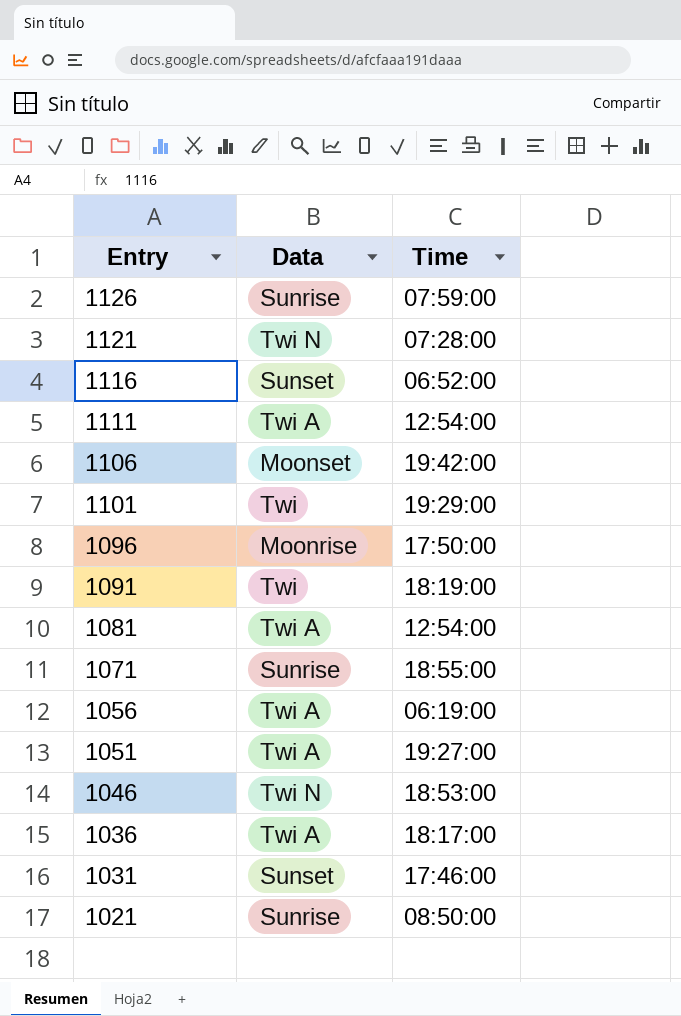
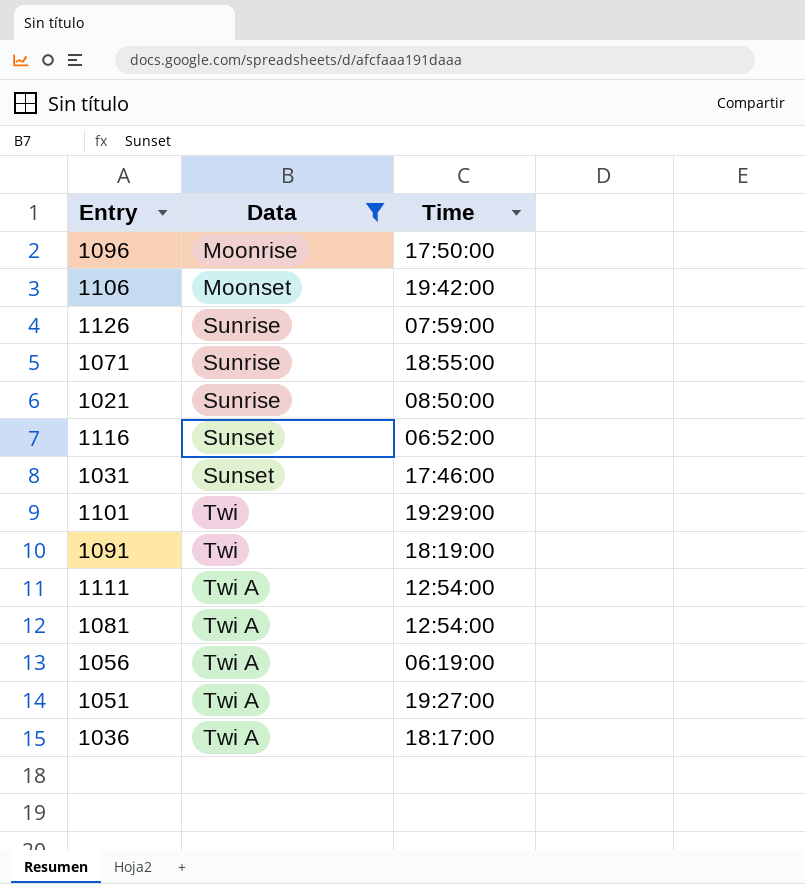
filter: none -> Data != Twi N
row order: Entry descending -> Data ascending

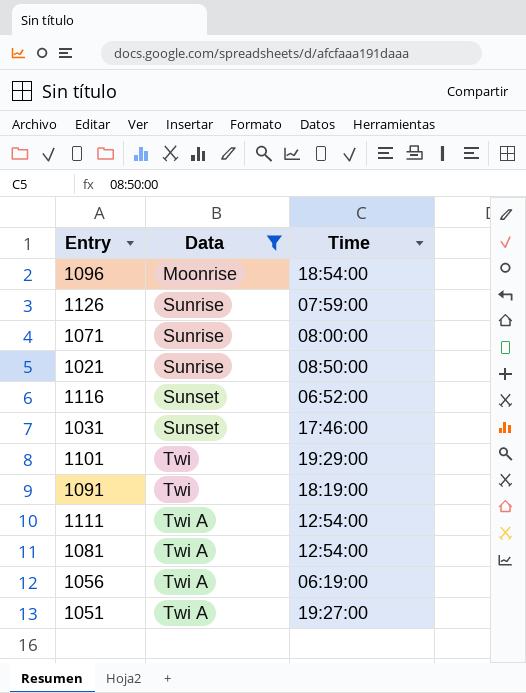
row 1106: Moonset | 19:42:00 -> none
row 1036: Twi A | 18:17:00 -> none
1096 | Time: 17:50:00 -> 18:54:00
1071 | Time: 18:55:00 -> 08:00:00

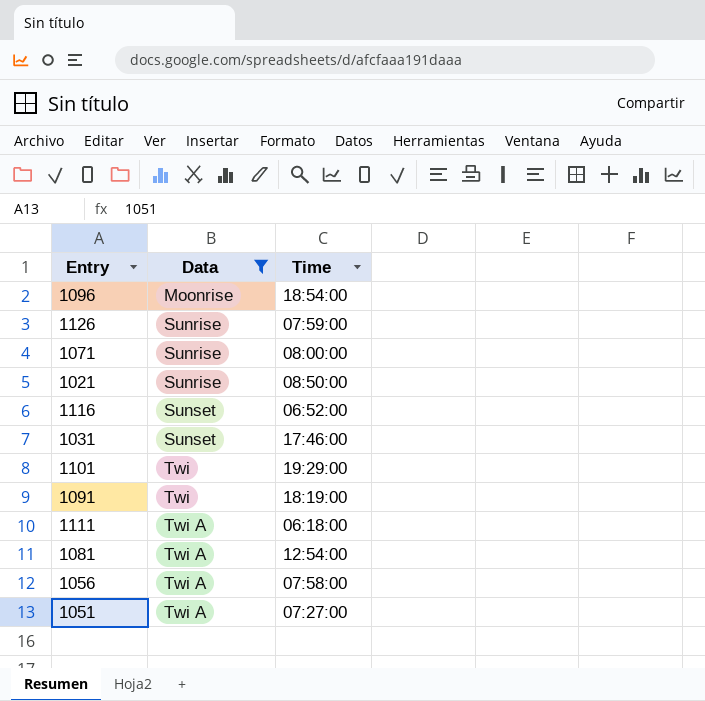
1111 | Time: 12:54:00 -> 06:18:00
1056 | Time: 06:19:00 -> 07:58:00
1051 | Time: 19:27:00 -> 07:27:00

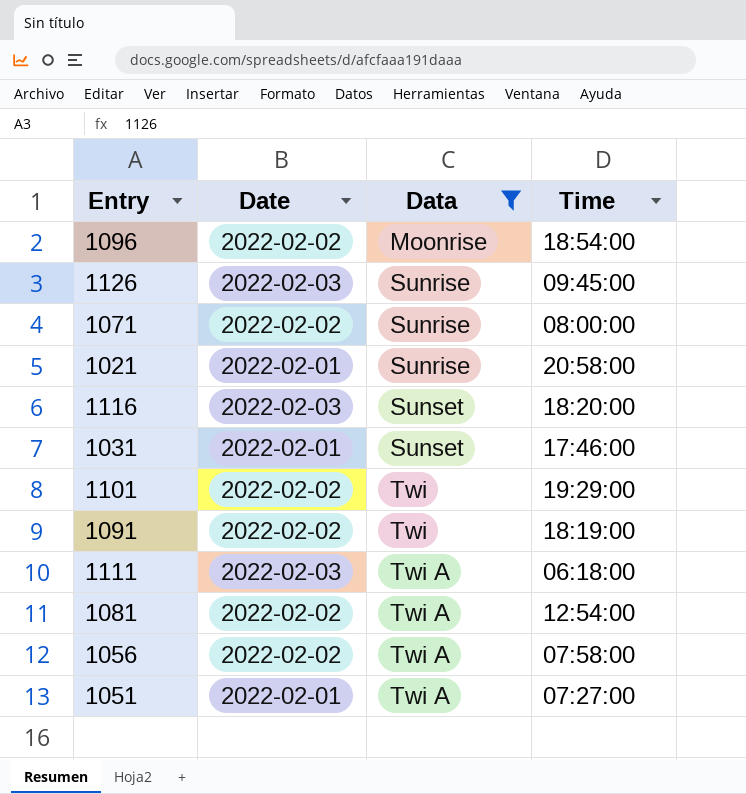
column Date | position: none -> 2
1126 | Time: 07:59:00 -> 09:45:00
1021 | Time: 08:50:00 -> 20:58:00
1116 | Time: 06:52:00 -> 18:20:00

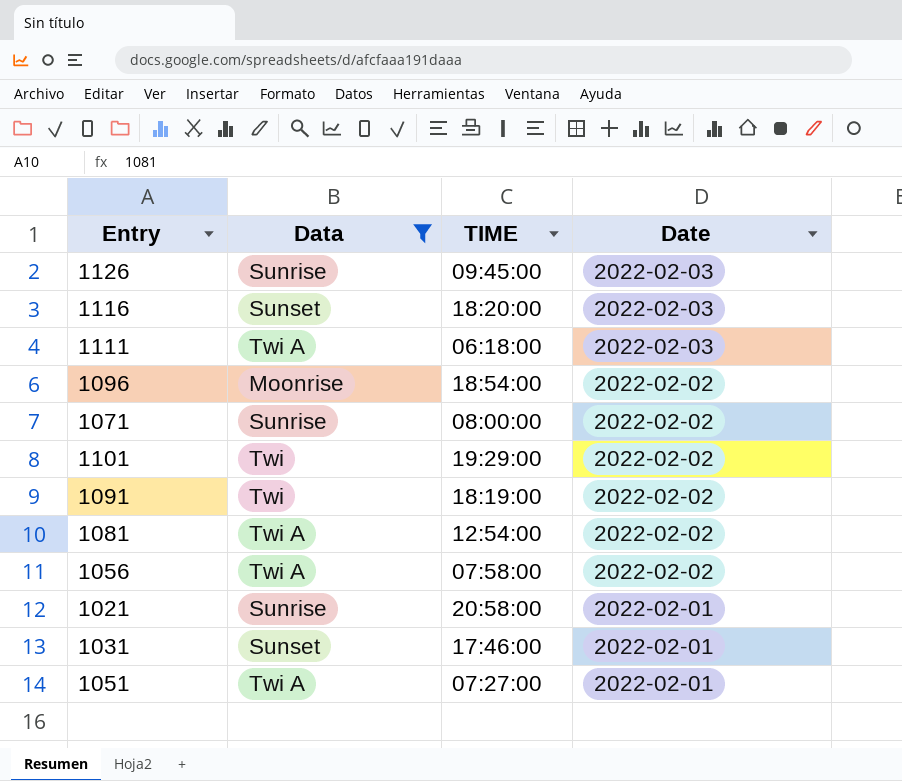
row order: Data ascending -> Date descending
column name: Time -> TIME
column Date | position: 2 -> 4

